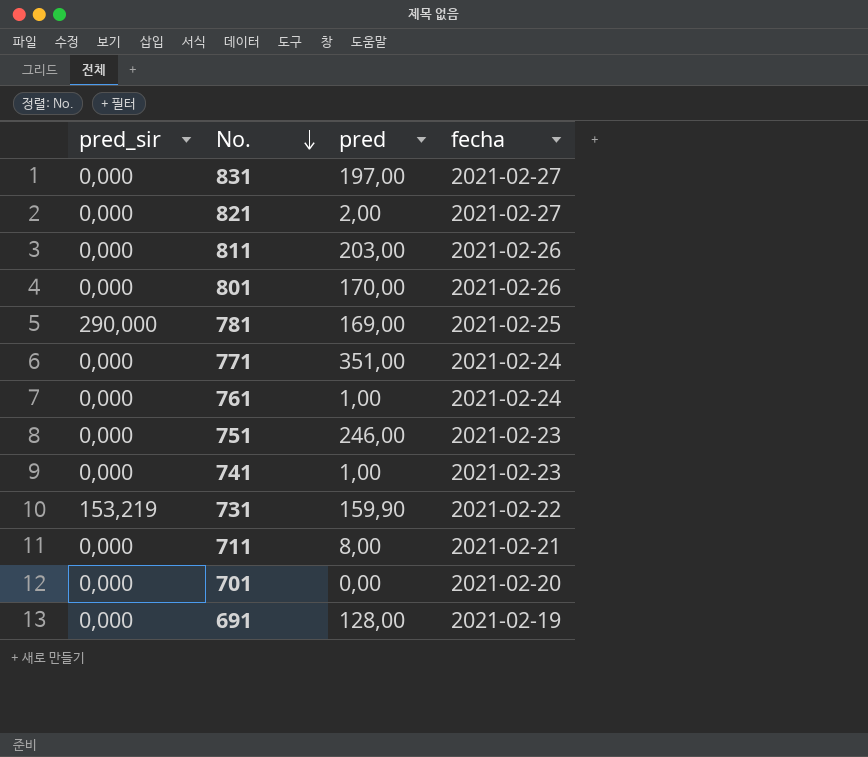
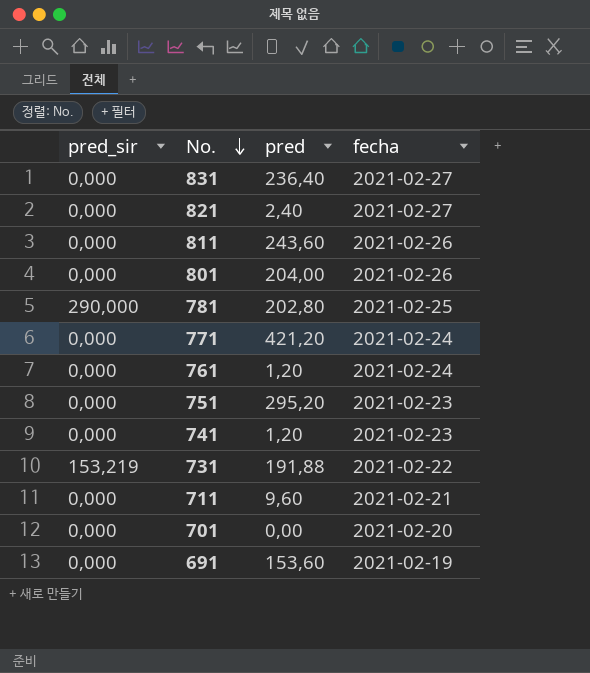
831 | pred: 197,00 -> 236,40
821 | pred: 2,00 -> 2,40
811 | pred: 203,00 -> 243,60
801 | pred: 170,00 -> 204,00
781 | pred: 169,00 -> 202,80
771 | pred: 351,00 -> 421,20
761 | pred: 1,00 -> 1,20
751 | pred: 246,00 -> 295,20
741 | pred: 1,00 -> 1,20
731 | pred: 159,90 -> 191,88
711 | pred: 8,00 -> 9,60
691 | pred: 128,00 -> 153,60

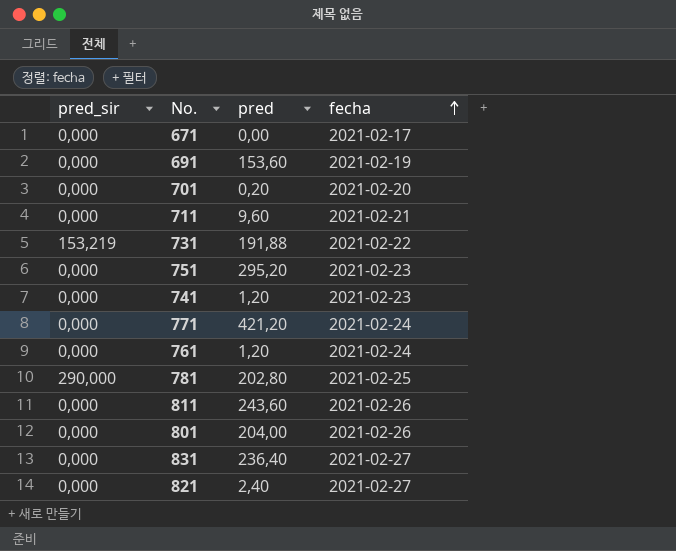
row order: No. descending -> fecha ascending
row 671: none -> 0,000 | 0,00 | 2021-02-17
701 | pred: 0,00 -> 0,20

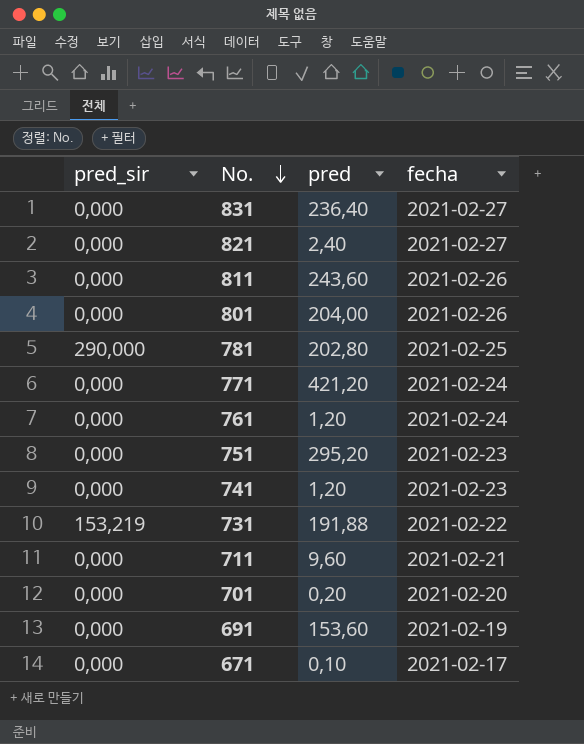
row order: fecha ascending -> No. descending
671 | pred: 0,00 -> 0,10

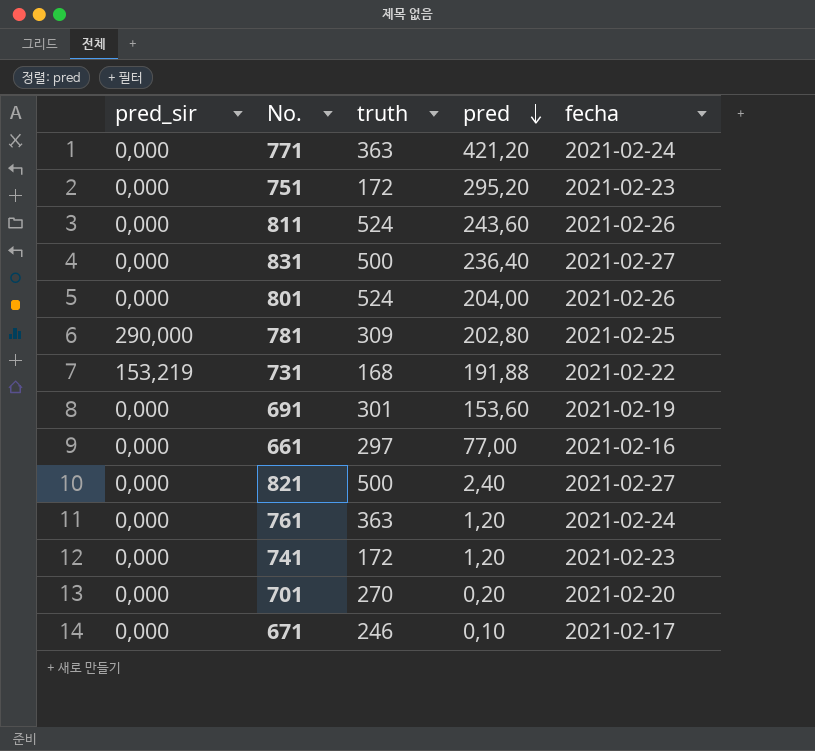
row order: No. descending -> pred descending
column truth | position: none -> 3
row 711: 0,000 | 9,60 | 2021-02-21 -> none
row 661: none -> 0,000 | 297 | 77,00 | 2021-02-16

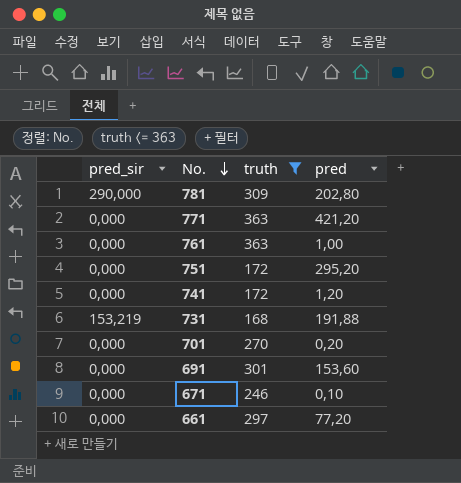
filter: none -> truth <= 363
row order: pred descending -> No. descending
column fecha | position: 5 -> none
761 | pred: 1,20 -> 1,00
661 | pred: 77,00 -> 77,20

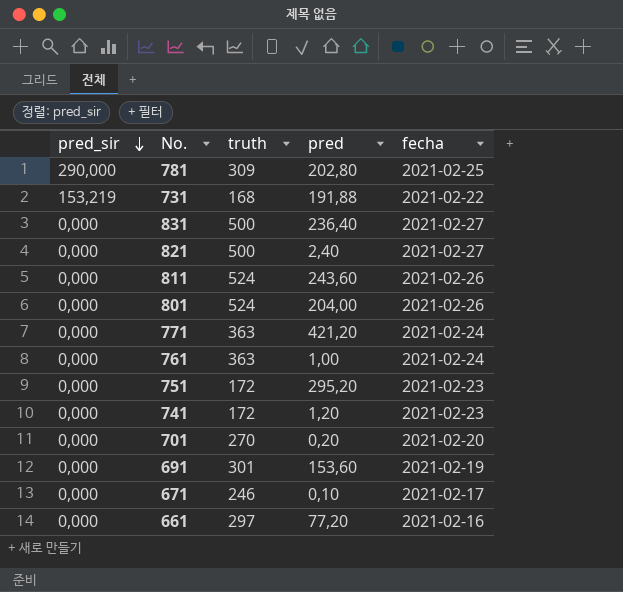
filter: truth <= 363 -> none
row order: No. descending -> pred_sir descending
column fecha | position: none -> 5

